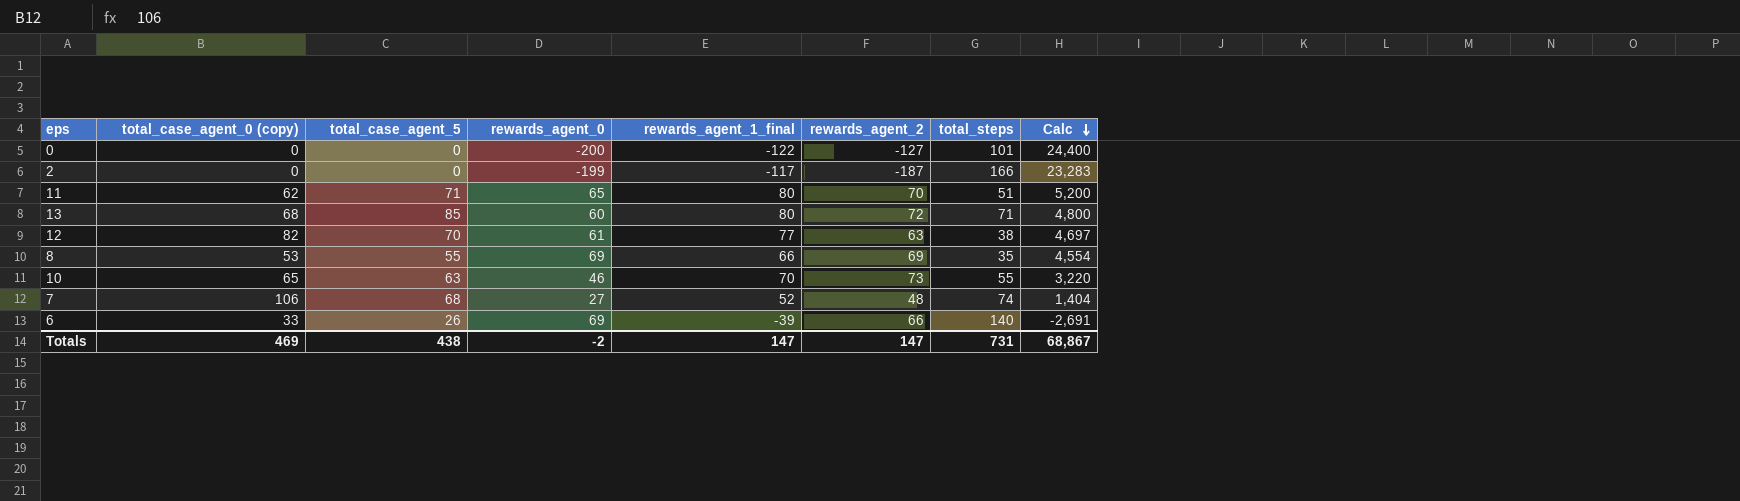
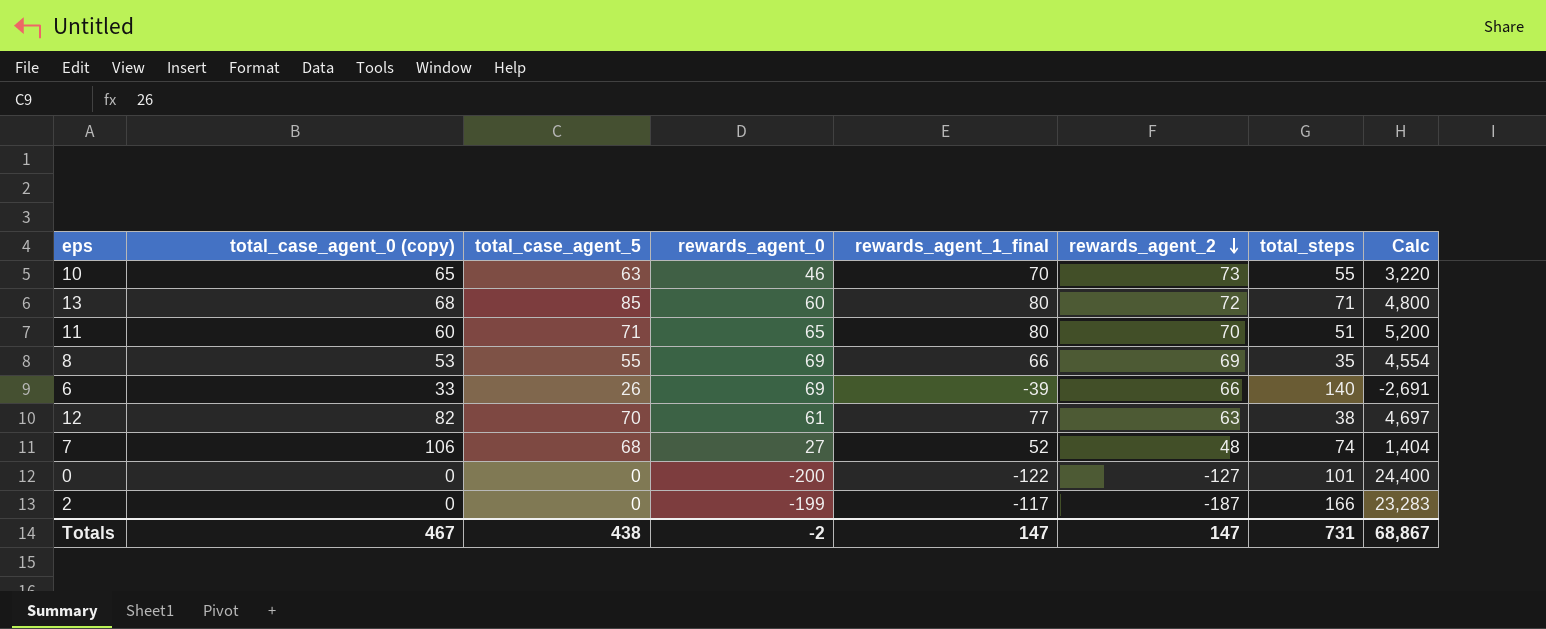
row order: Calc descending -> rewards_agent_2 descending
11 | total_case_agent_0 (copy): 62 -> 60
Totals | total_case_agent_0 (copy): 469 -> 467

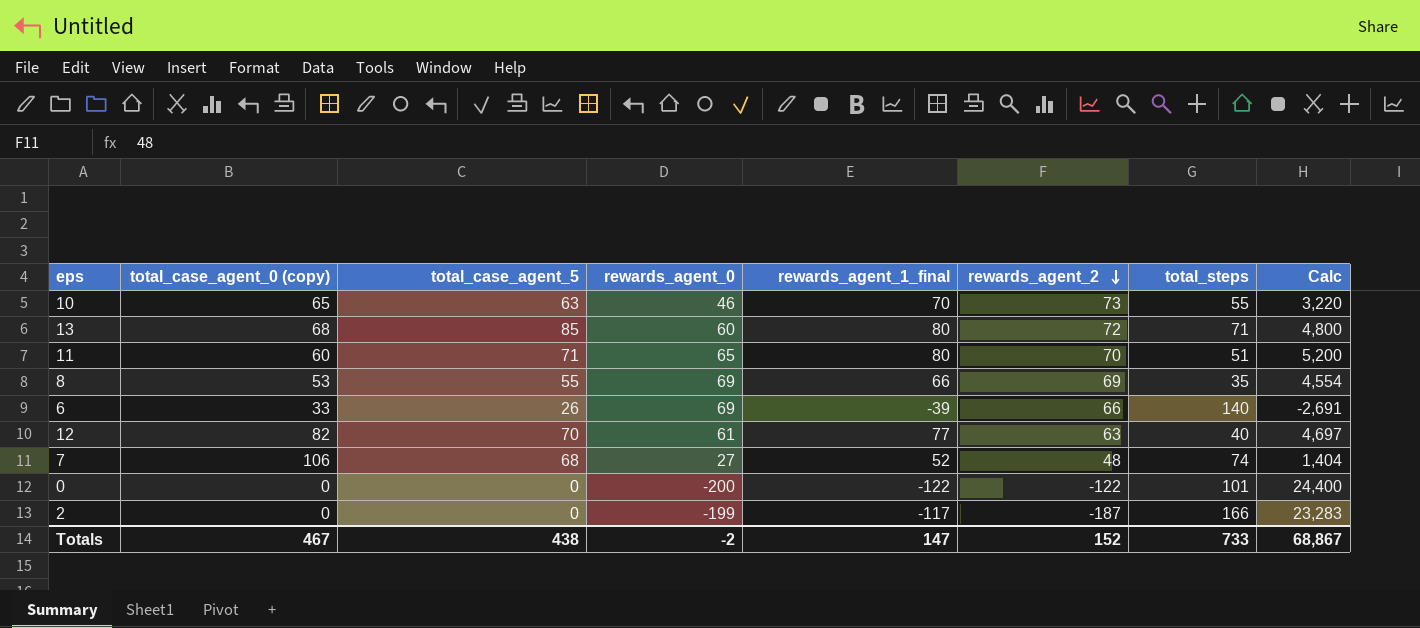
12 | total_steps: 38 -> 40
0 | rewards_agent_2: -127 -> -122
Totals | rewards_agent_2: 147 -> 152
Totals | total_steps: 731 -> 733

